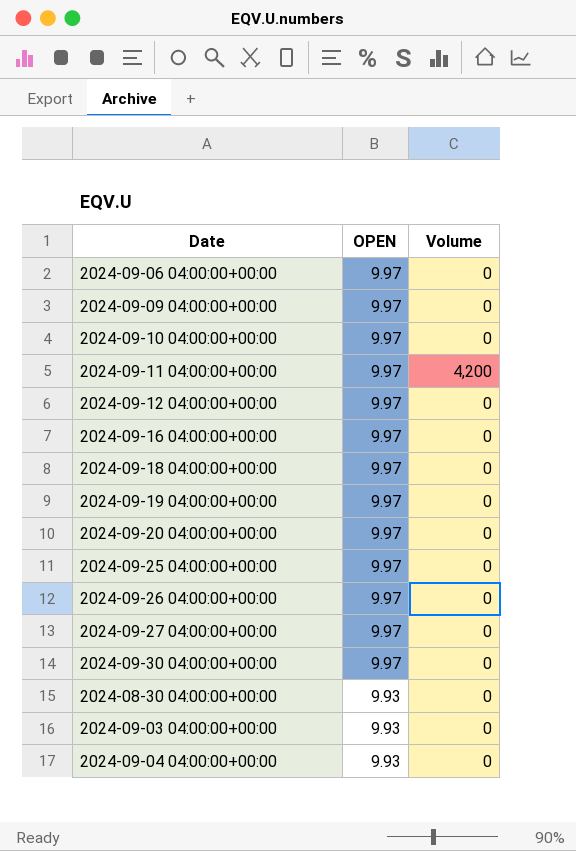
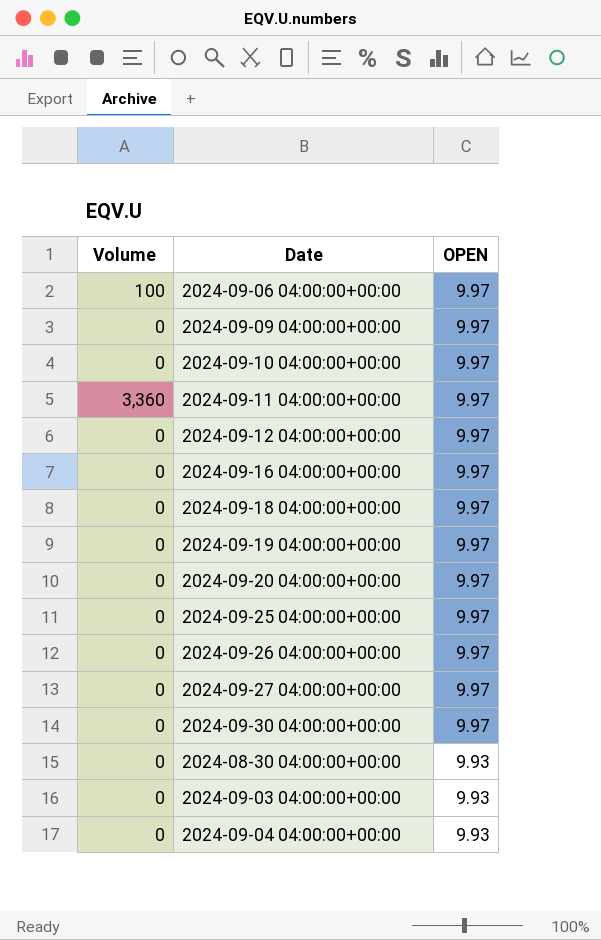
column Volume | position: 3 -> 1
2024-09-06 04:00:00+00:00 | Volume: 0 -> 100
2024-09-11 04:00:00+00:00 | Volume: 4,200 -> 3,360

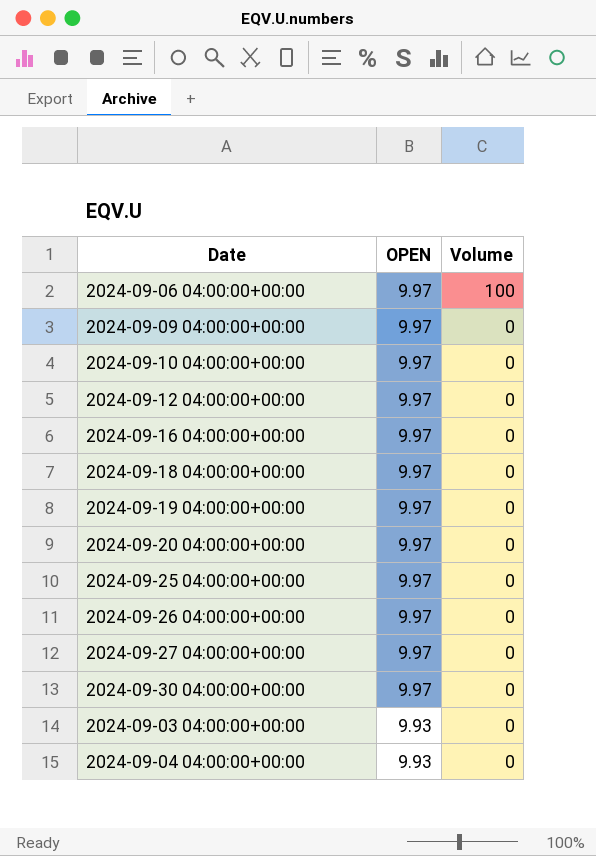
column Volume | position: 1 -> 3
row 2024-09-11 04:00:00+00:00: 3,360 | 9.97 -> none
row 2024-08-30 04:00:00+00:00: 0 | 9.93 -> none

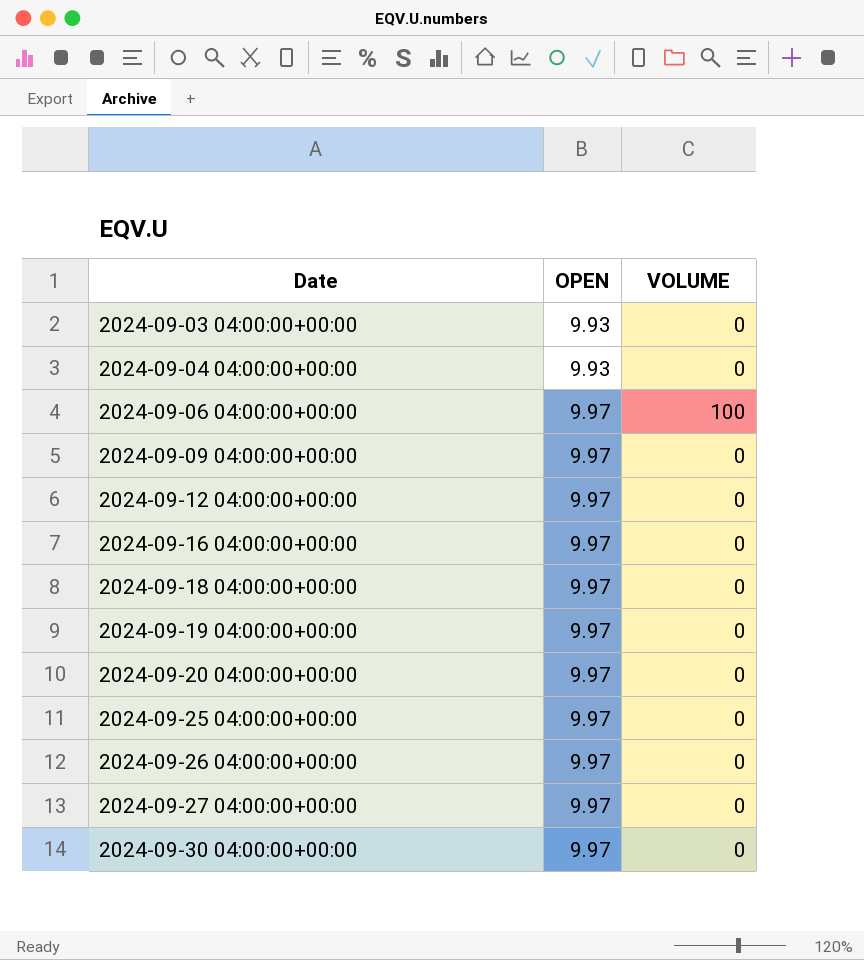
row order: OPEN descending -> Date ascending
column name: Volume -> VOLUME
row 2024-09-10 04:00:00+00:00: 9.97 | 0 -> none

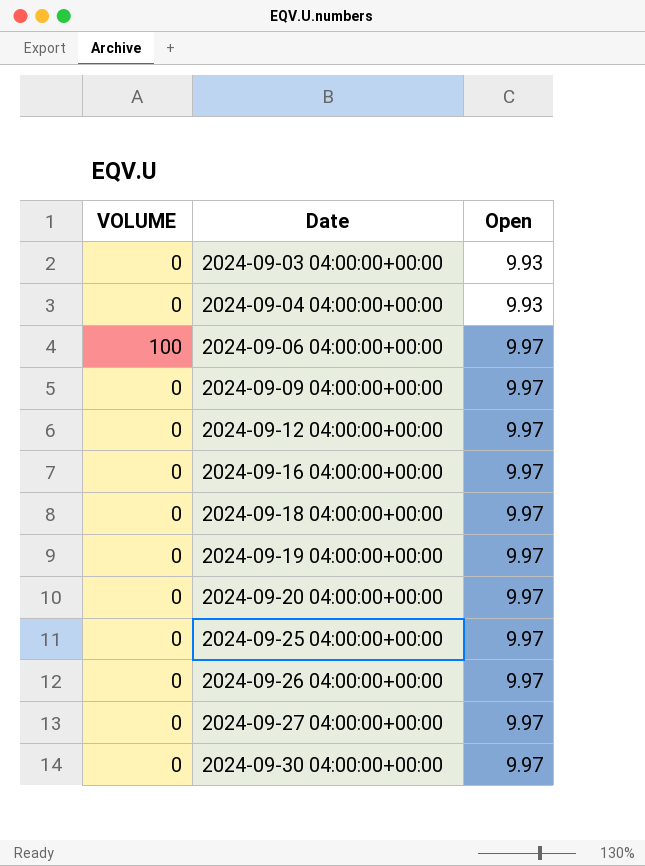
column VOLUME | position: 3 -> 1
column name: OPEN -> Open

